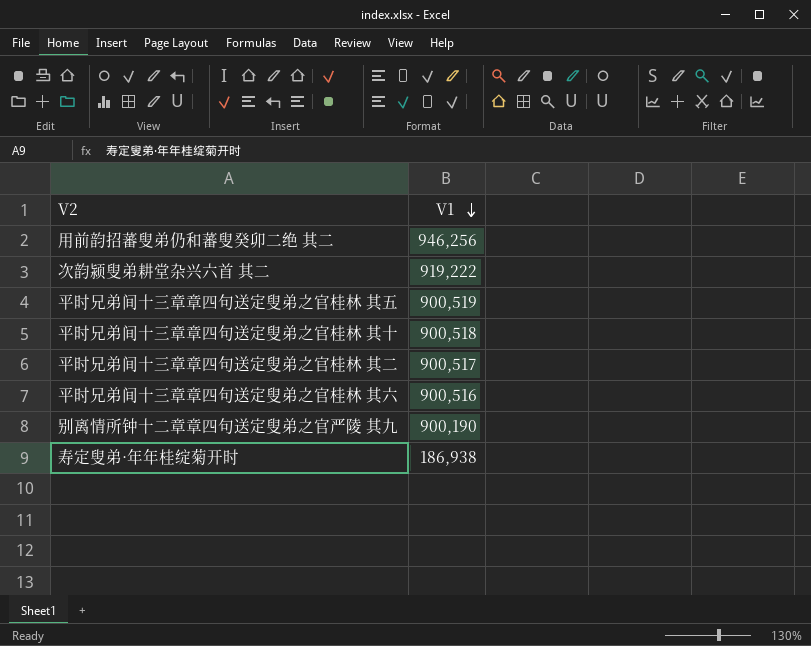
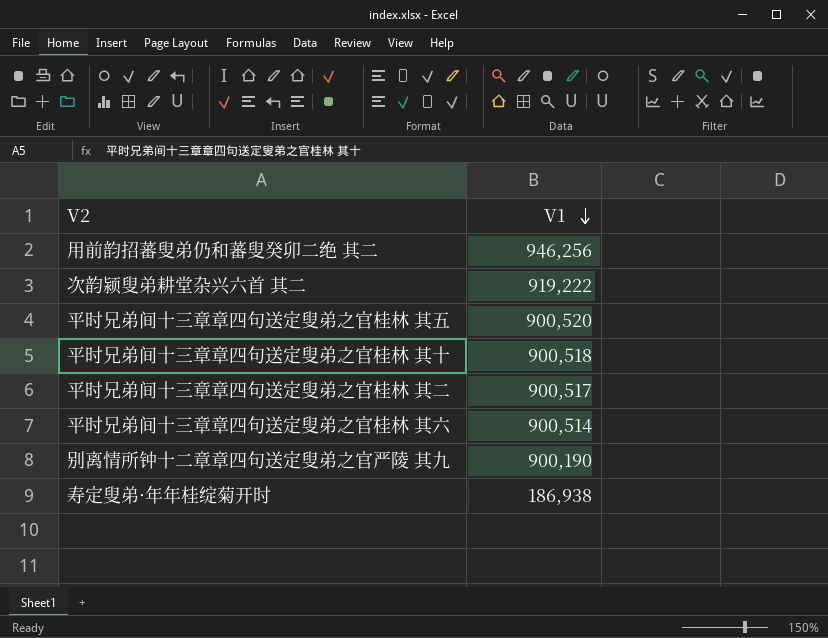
平时兄弟间十三章章四句送定叟弟之官桂林 其五 | V1: 900,519 -> 900,520
平时兄弟间十三章章四句送定叟弟之官桂林 其六 | V1: 900,516 -> 900,514

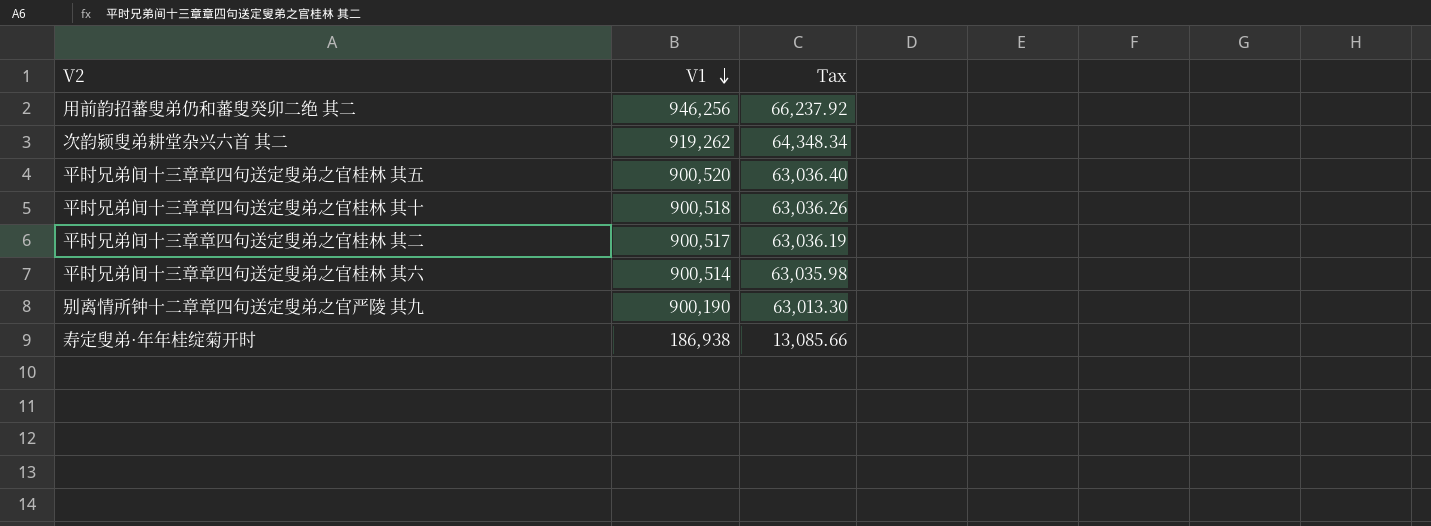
column Tax | formula: none -> [V1] * 0.07
次韵颍叟弟耕堂杂兴六首 其二 | V1: 919,222 -> 919,262

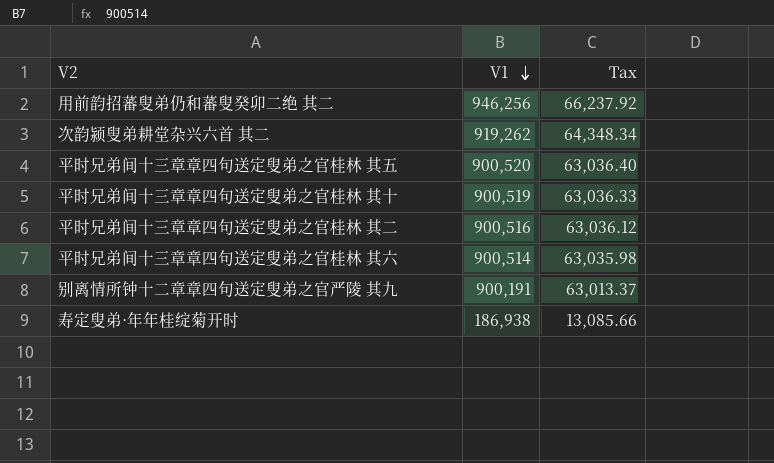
平时兄弟间十三章章四句送定叟弟之官桂林 其十 | V1: 900,518 -> 900,519
平时兄弟间十三章章四句送定叟弟之官桂林 其十 | Tax: 63,036.26 -> 63,036.33
平时兄弟间十三章章四句送定叟弟之官桂林 其二 | V1: 900,517 -> 900,516
平时兄弟间十三章章四句送定叟弟之官桂林 其二 | Tax: 63,036.19 -> 63,036.12
别离情所钟十二章章四句送定叟弟之官严陵 其九 | V1: 900,190 -> 900,191
别离情所钟十二章章四句送定叟弟之官严陵 其九 | Tax: 63,013.30 -> 63,013.37

